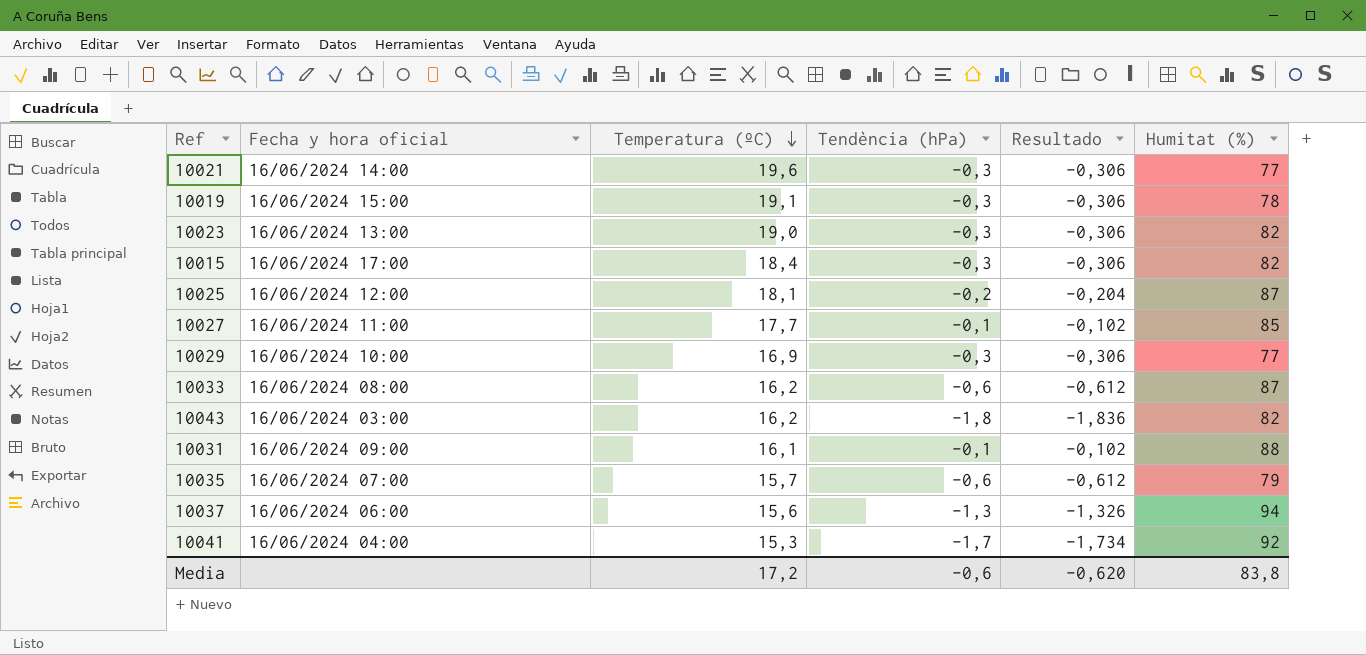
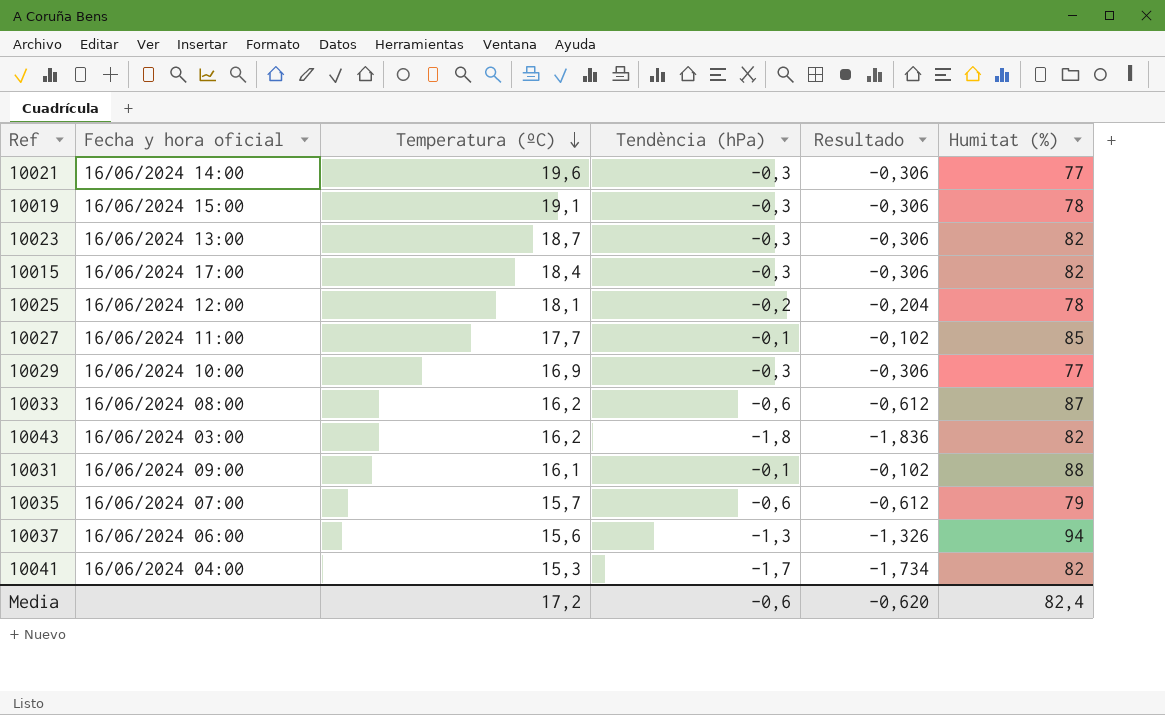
10023 | Temperatura (ºC): 19,0 -> 18,7
10025 | Humitat (%): 87 -> 78
10041 | Humitat (%): 92 -> 82
Media | Humitat (%): 83,8 -> 82,4

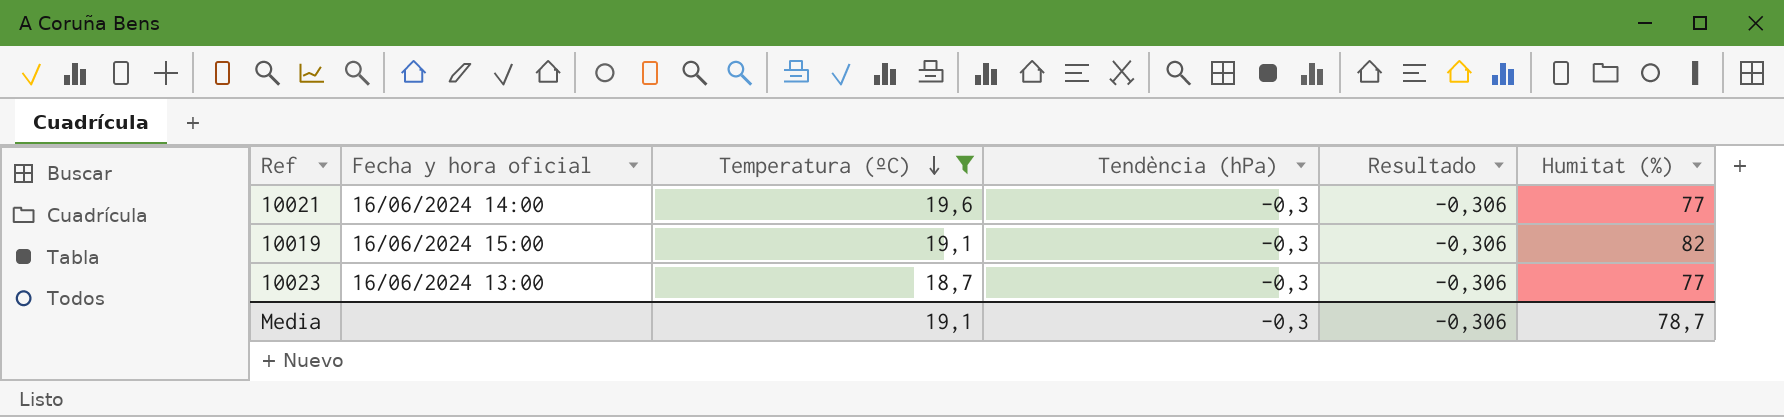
filter: none -> Temperatura (ºC) >= 18,7
10019 | Humitat (%): 78 -> 82
10023 | Humitat (%): 82 -> 77
Media | Temperatura (ºC): 17,2 -> 19,1
Media | Tendència (hPa): -0,6 -> -0,3
Media | Resultado: -0,620 -> -0,306
Media | Humitat (%): 82,4 -> 78,7

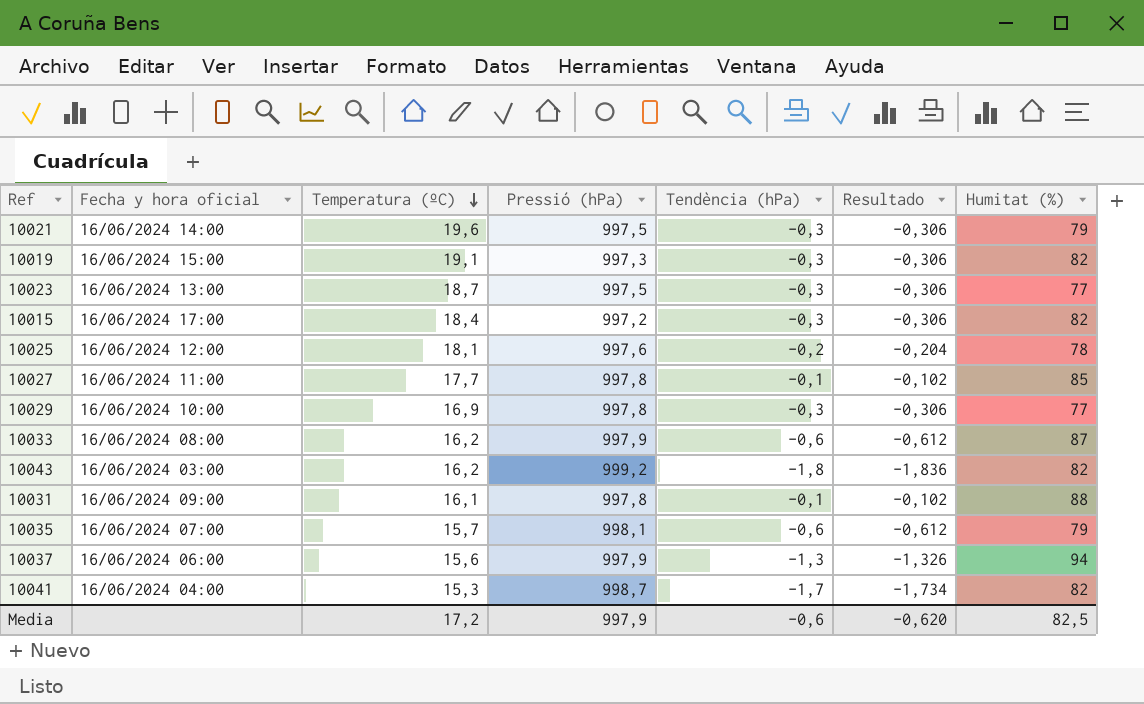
filter: Temperatura (ºC) >= 18,7 -> none
column Pressió (hPa) | position: none -> 4
10021 | Humitat (%): 77 -> 79
Media | Temperatura (ºC): 19,1 -> 17,2
Media | Tendència (hPa): -0,3 -> -0,6
Media | Resultado: -0,306 -> -0,620
Media | Humitat (%): 78,7 -> 82,5

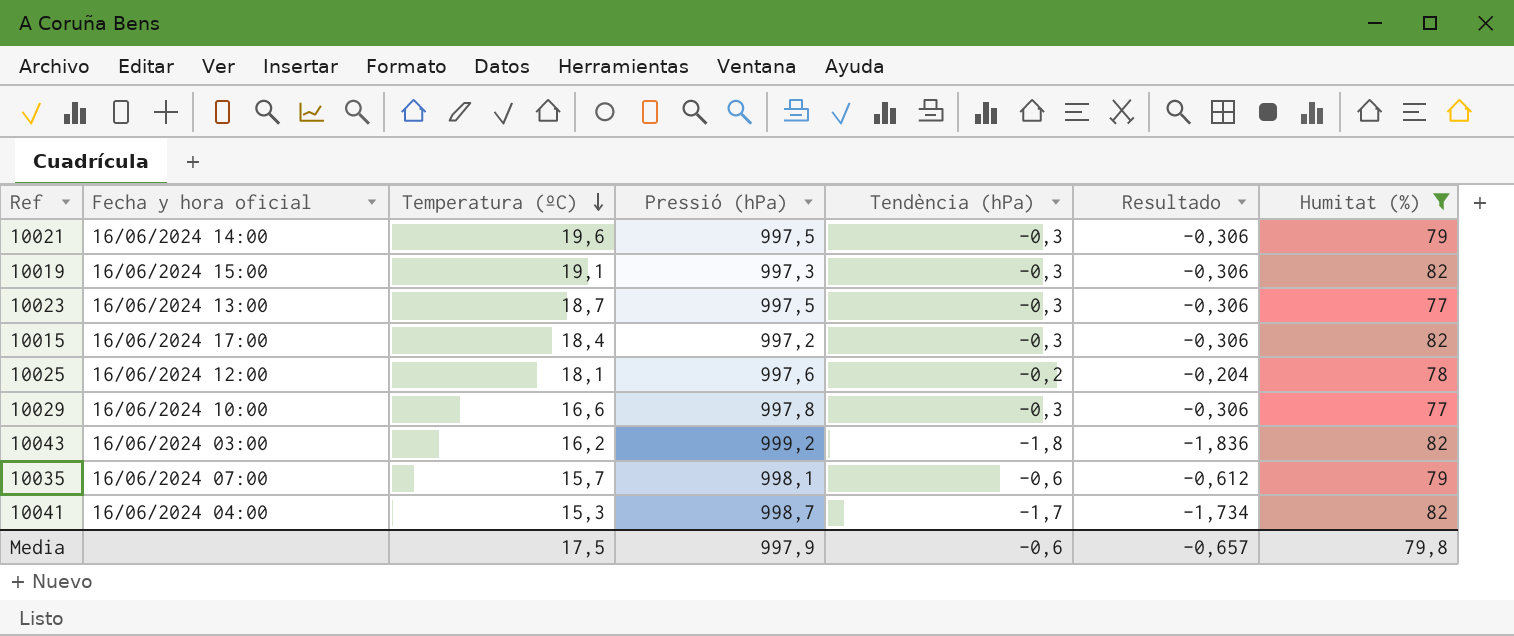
filter: none -> Humitat (%) <= 82
10029 | Temperatura (ºC): 16,9 -> 16,6
Media | Temperatura (ºC): 17,2 -> 17,5
Media | Resultado: -0,620 -> -0,657
Media | Humitat (%): 82,5 -> 79,8

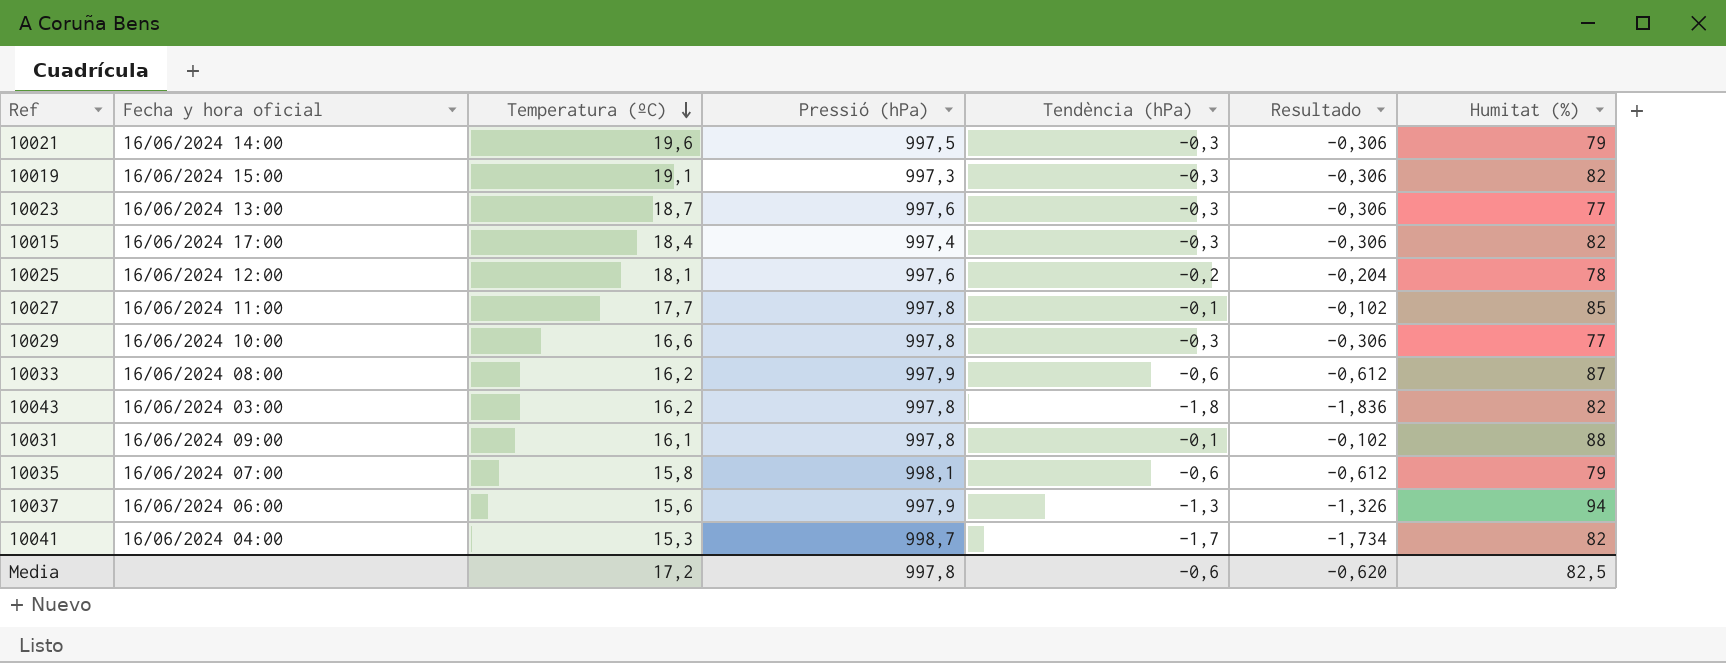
filter: Humitat (%) <= 82 -> none
10023 | Pressió (hPa): 997,5 -> 997,6
10015 | Pressió (hPa): 997,2 -> 997,4
10043 | Pressió (hPa): 999,2 -> 997,8
10035 | Temperatura (ºC): 15,7 -> 15,8
Media | Temperatura (ºC): 17,5 -> 17,2
Media | Pressió (hPa): 997,9 -> 997,8
Media | Resultado: -0,657 -> -0,620
Media | Humitat (%): 79,8 -> 82,5

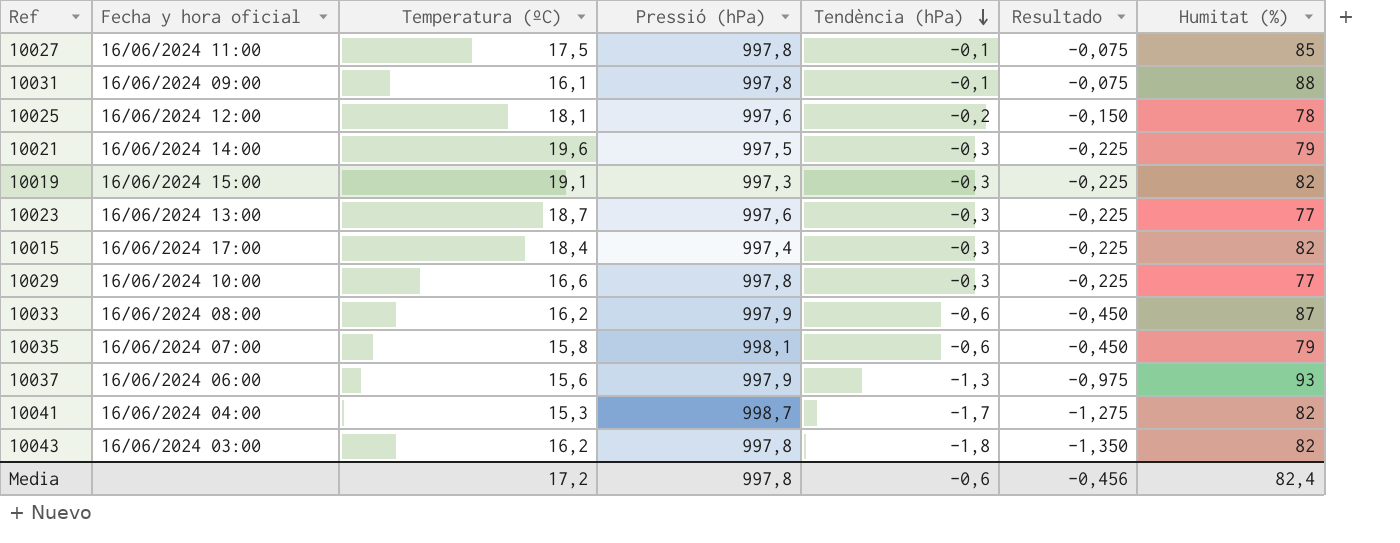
row order: Temperatura (ºC) descending -> Tendència (hPa) descending
column Resultado | formula: [Tendència (hPa)] * 1,02 -> [Tendència (hPa)] * 0,75
10027 | Temperatura (ºC): 17,7 -> 17,5
10037 | Humitat (%): 94 -> 93
Media | Resultado: -0,620 -> -0,456
Media | Humitat (%): 82,5 -> 82,4

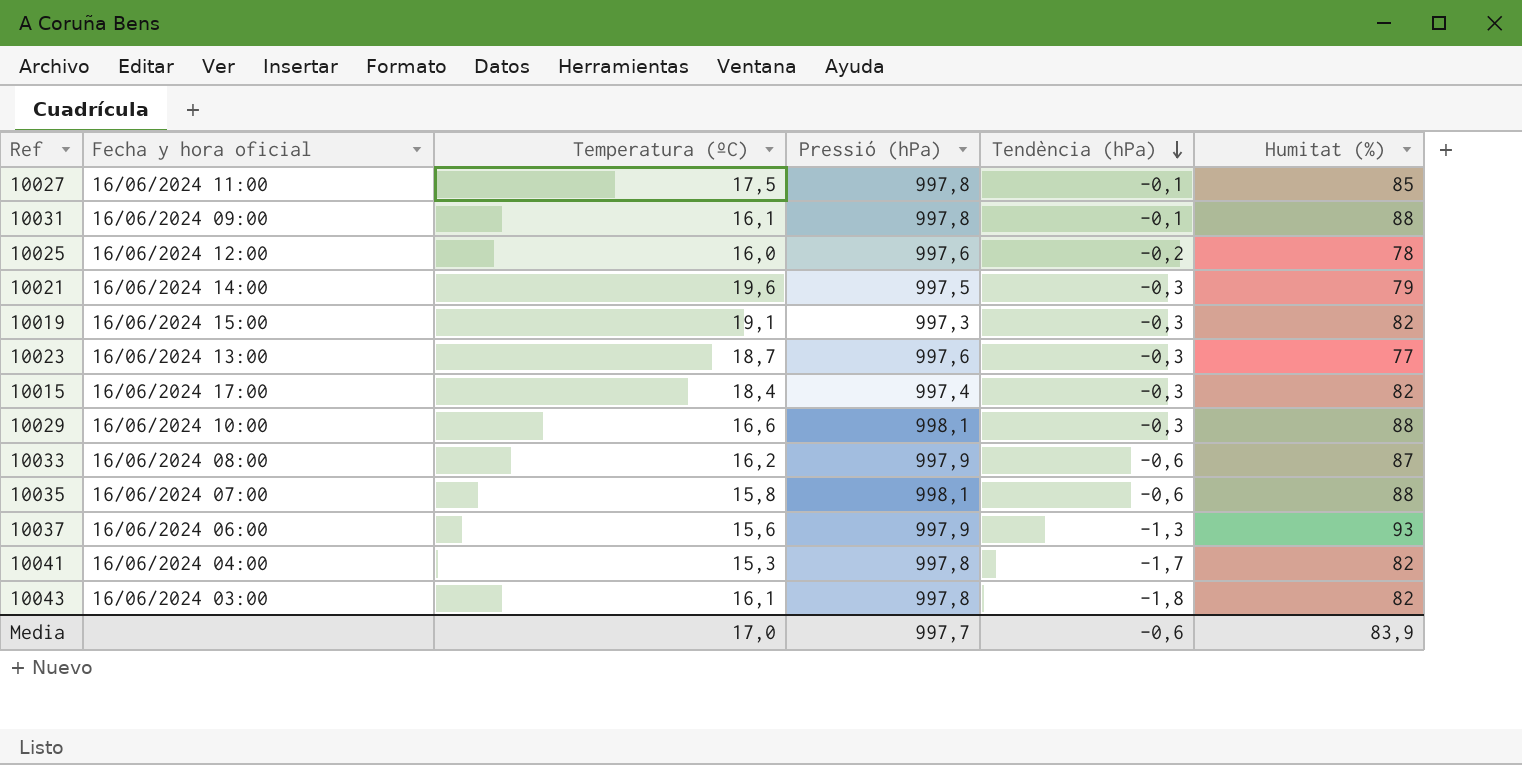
column Resultado | formula: [Tendència (hPa)] * 0,75 -> none
10025 | Temperatura (ºC): 18,1 -> 16,0
10029 | Pressió (hPa): 997,8 -> 998,1
10029 | Humitat (%): 77 -> 88
10035 | Humitat (%): 79 -> 88
10041 | Pressió (hPa): 998,7 -> 997,8
10043 | Temperatura (ºC): 16,2 -> 16,1
Media | Temperatura (ºC): 17,2 -> 17,0
Media | Pressió (hPa): 997,8 -> 997,7
Media | Humitat (%): 82,4 -> 83,9

